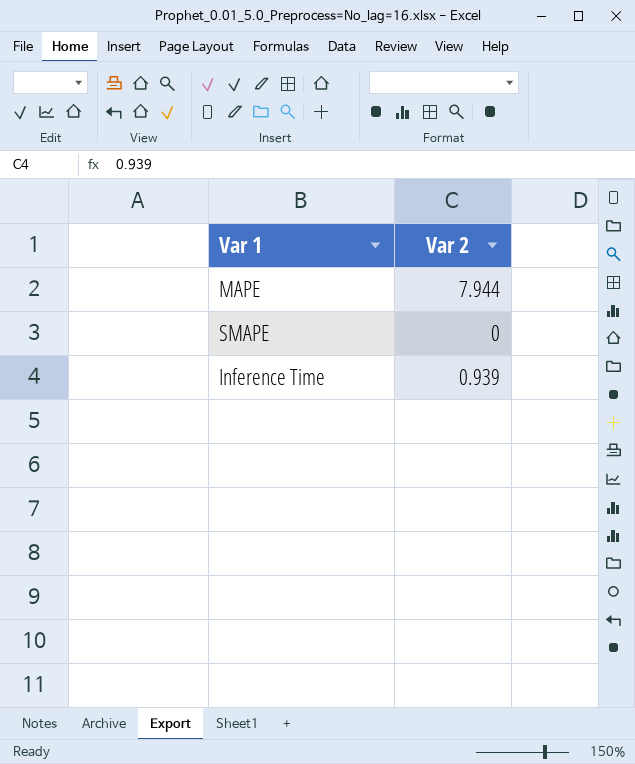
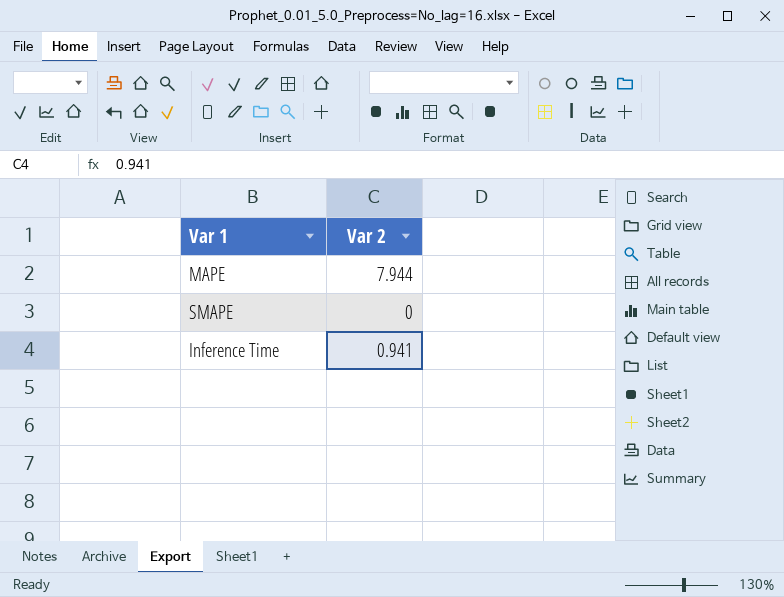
Inference Time | Var 2: 0.939 -> 0.941

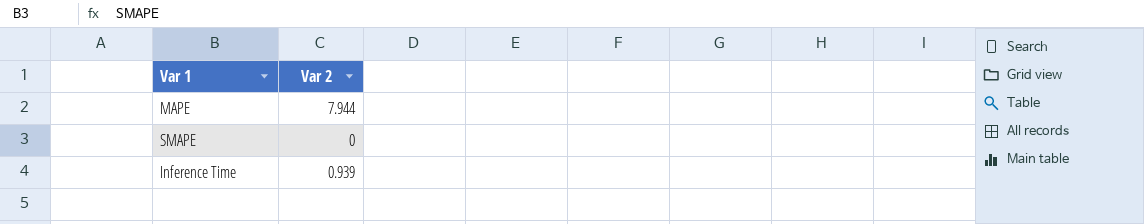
Inference Time | Var 2: 0.941 -> 0.939

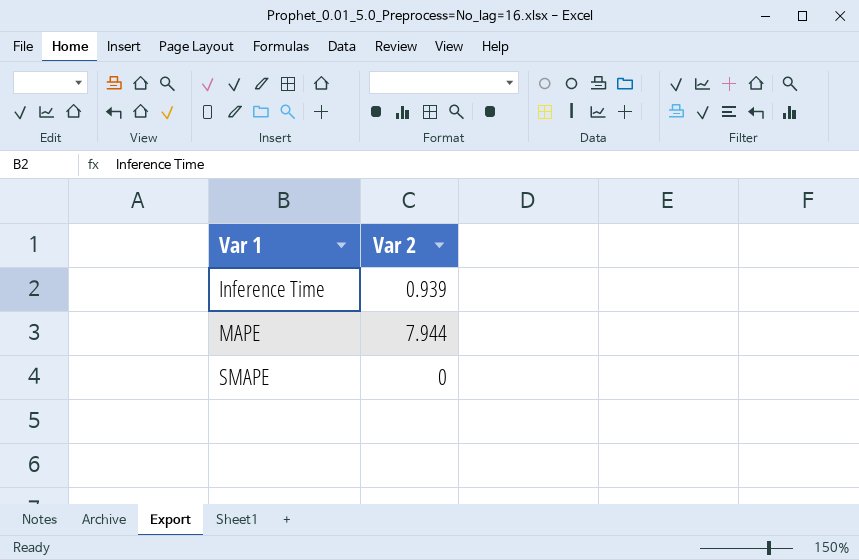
row order: none -> Var 1 ascending

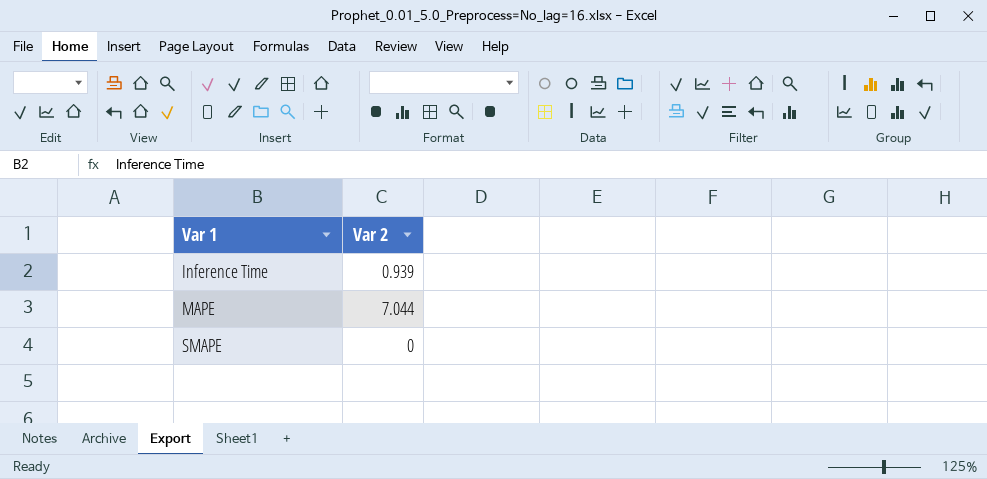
MAPE | Var 2: 7.944 -> 7.044

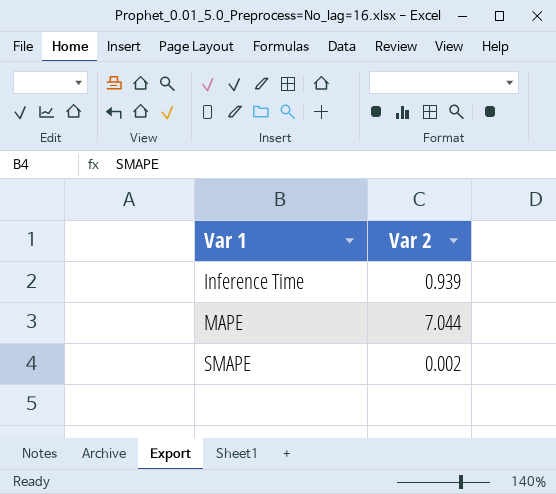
SMAPE | Var 2: 0 -> 0.002

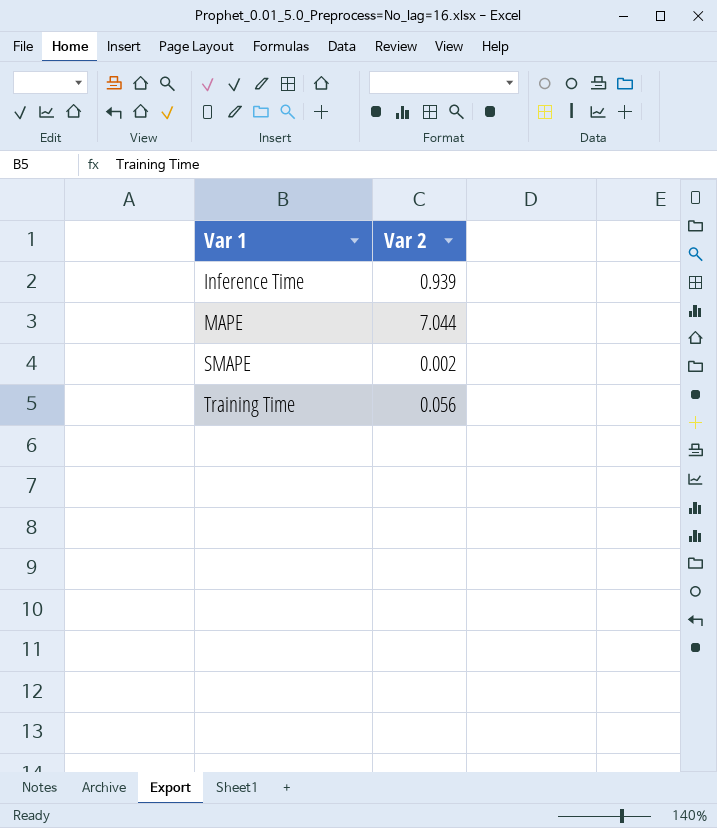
row Training Time: none -> 0.056

